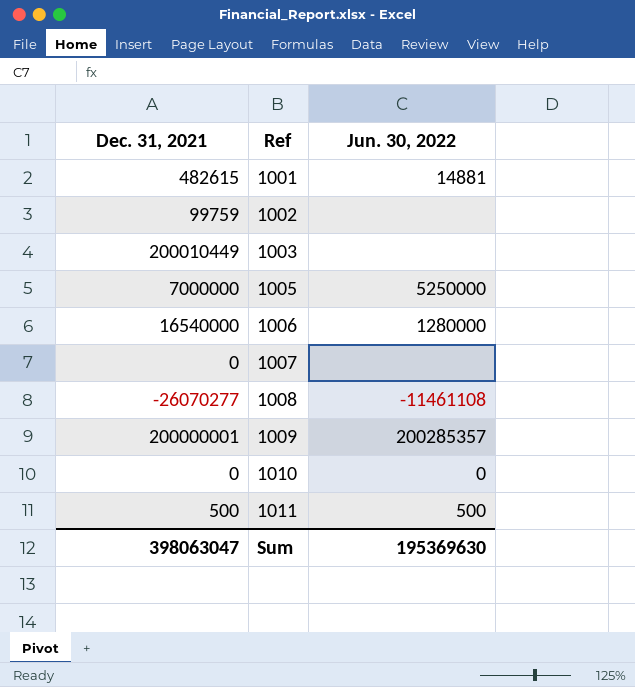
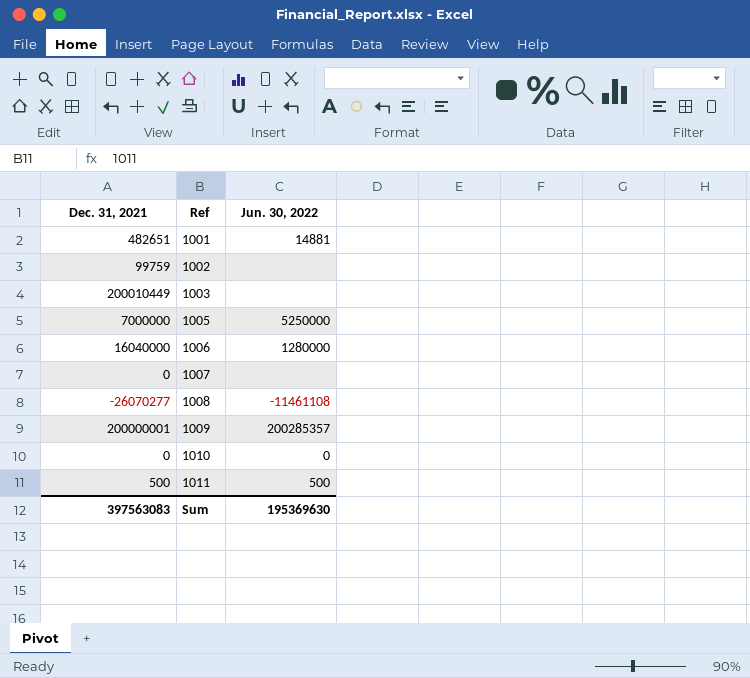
1001 | Dec. 31, 2021: 482615 -> 482651
1006 | Dec. 31, 2021: 16540000 -> 16040000
Sum | Dec. 31, 2021: 398063047 -> 397563083

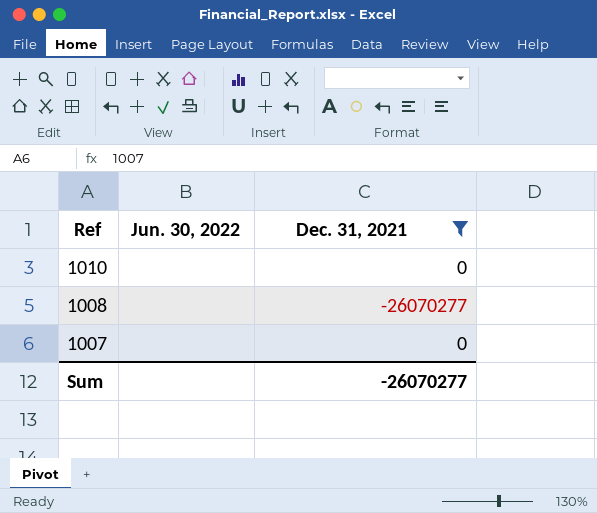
filter: none -> Dec. 31, 2021 <= 0
row order: Ref ascending -> Ref descending
column Dec. 31, 2021 | position: 1 -> 3
1010 | Jun. 30, 2022: 0 -> none
1008 | Jun. 30, 2022: -11461108 -> none
Sum | Jun. 30, 2022: 195369630 -> none
Sum | Dec. 31, 2021: 397563083 -> -26070277

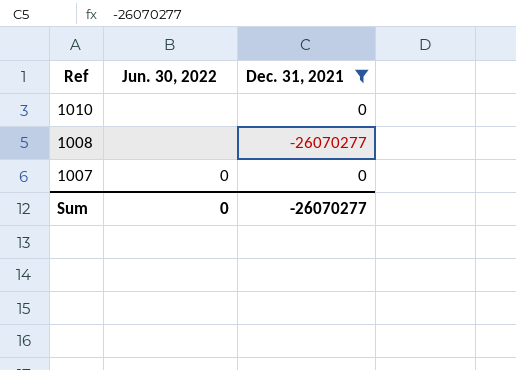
1007 | Jun. 30, 2022: none -> 0
Sum | Jun. 30, 2022: none -> 0

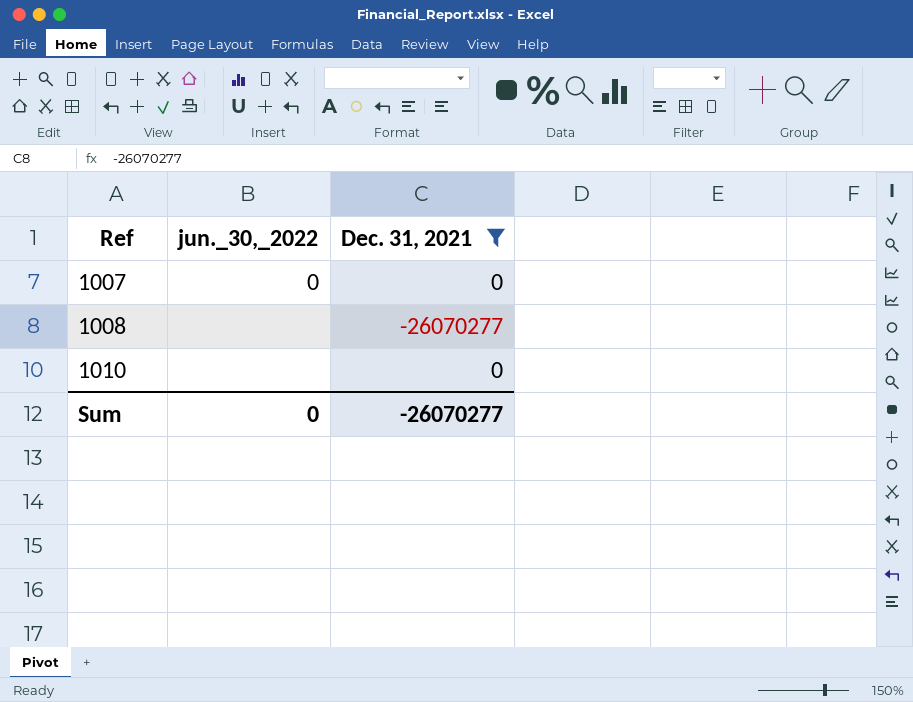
row order: Ref descending -> Ref ascending
column name: Jun. 30, 2022 -> jun._30,_2022

